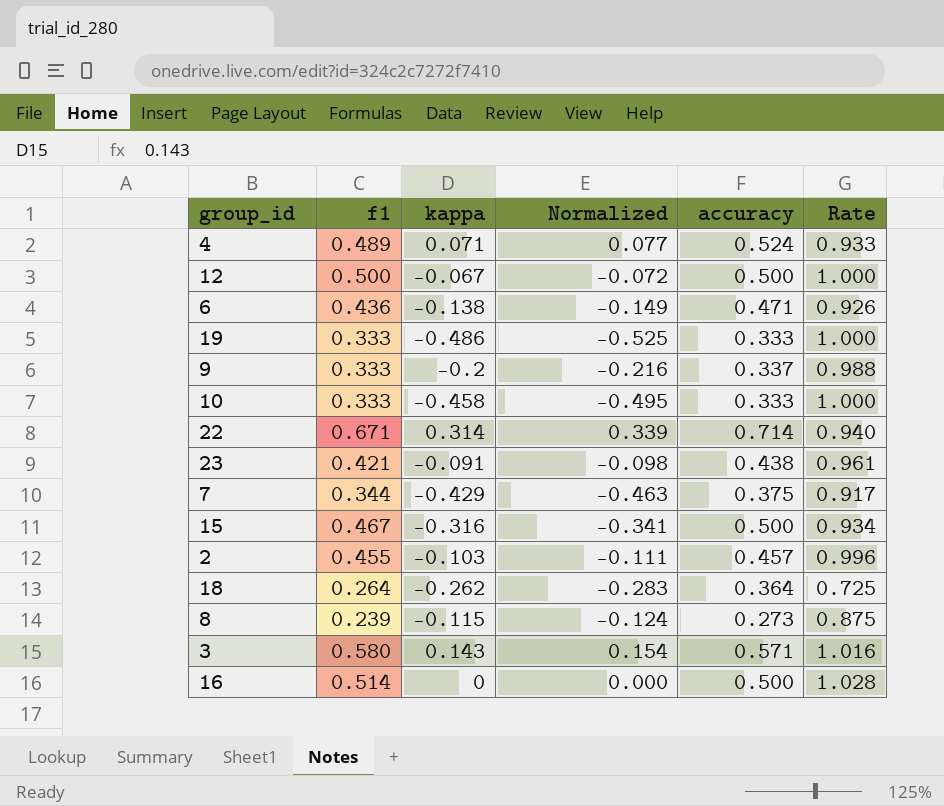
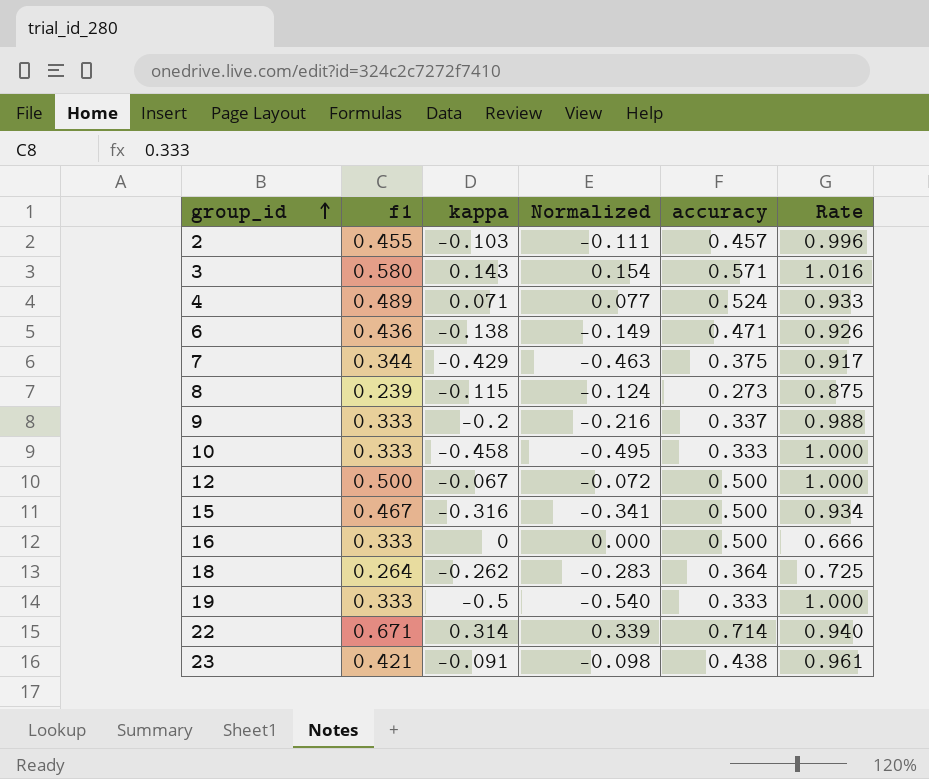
row order: none -> group_id ascending
16 | f1: 0.514 -> 0.333
16 | Rate: 1.028 -> 0.666
19 | kappa: -0.486 -> -0.5
19 | Normalized: -0.525 -> -0.540

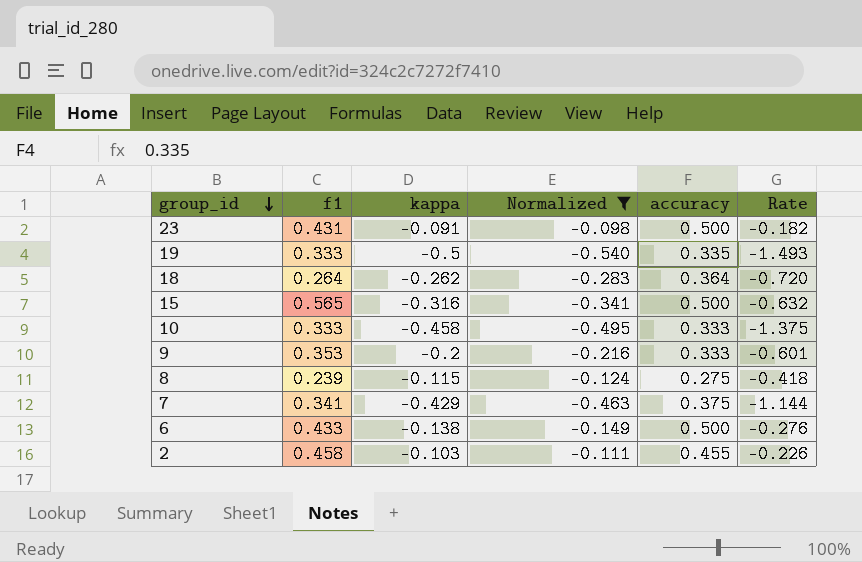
filter: none -> Normalized <= -0.098
row order: group_id ascending -> group_id descending
column Rate | formula: [f1] / [accuracy] -> [kappa] / [accuracy]
23 | f1: 0.421 -> 0.431
23 | accuracy: 0.438 -> 0.500
19 | accuracy: 0.333 -> 0.335
15 | f1: 0.467 -> 0.565
9 | f1: 0.333 -> 0.353
9 | accuracy: 0.337 -> 0.333
8 | accuracy: 0.273 -> 0.275
7 | f1: 0.344 -> 0.341
6 | f1: 0.436 -> 0.433
6 | accuracy: 0.471 -> 0.500
2 | f1: 0.455 -> 0.458
2 | accuracy: 0.457 -> 0.455

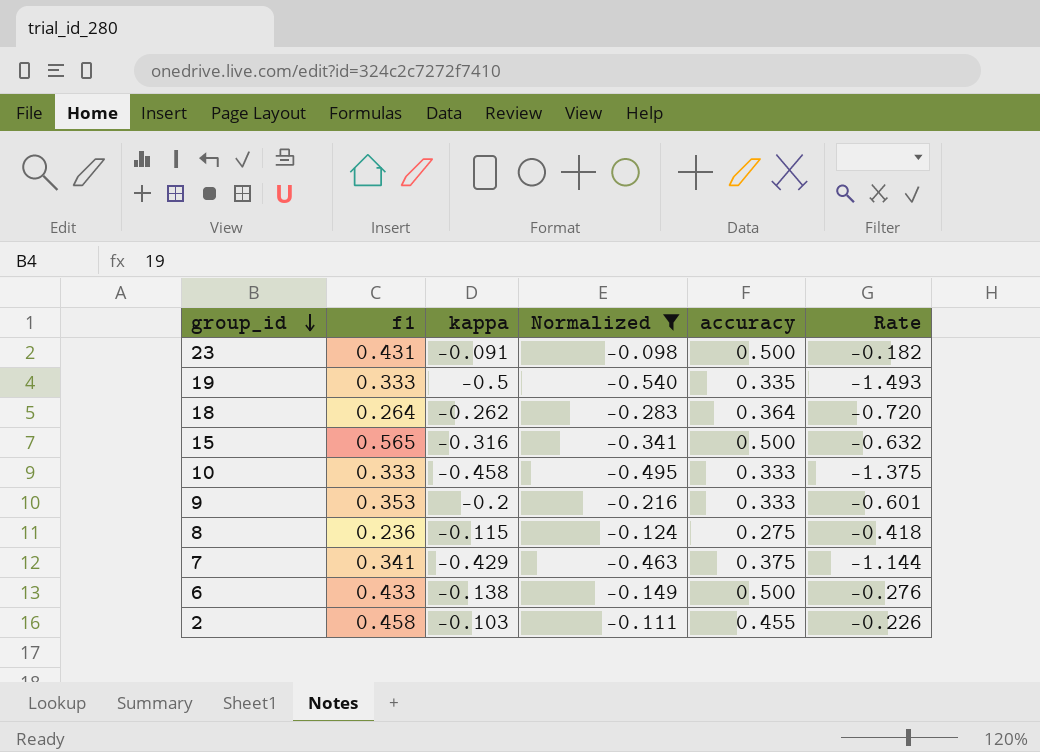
8 | f1: 0.239 -> 0.236

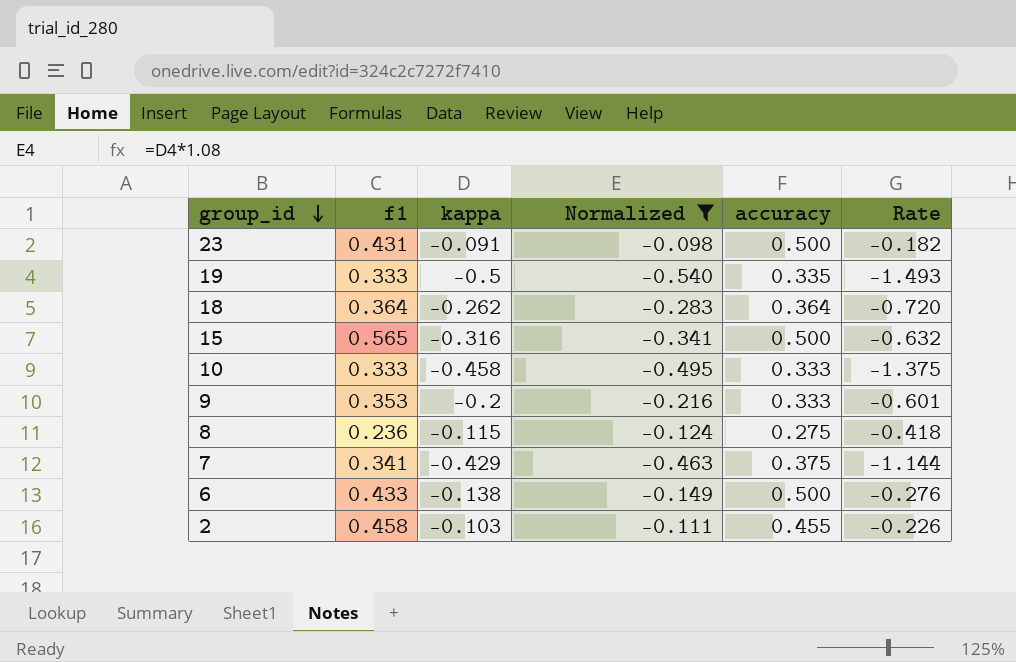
18 | f1: 0.264 -> 0.364

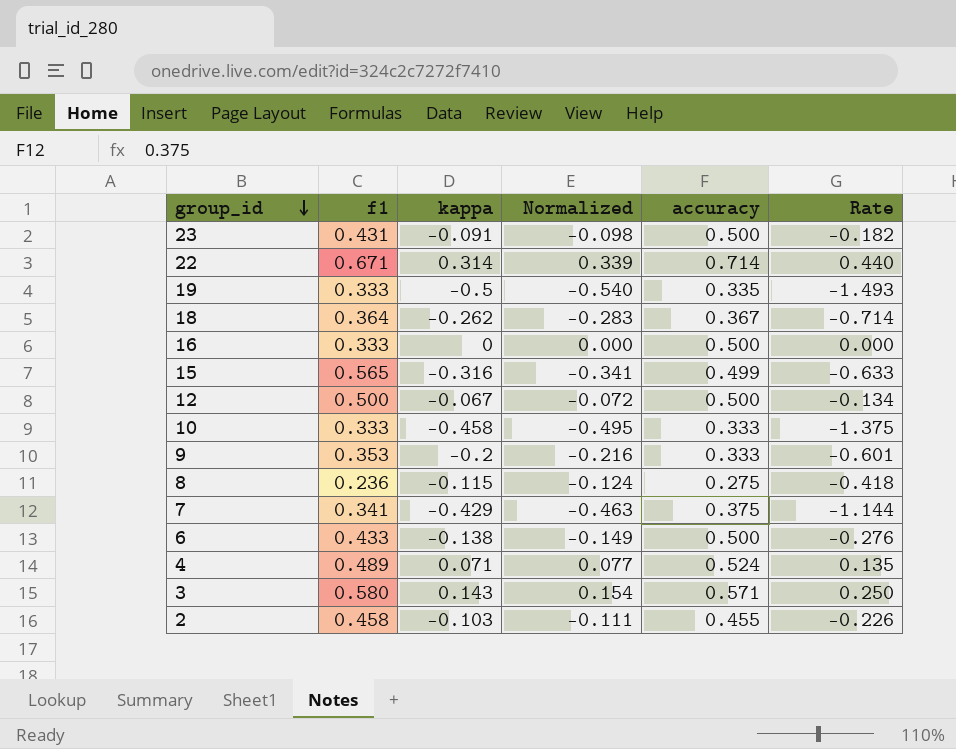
filter: Normalized <= -0.098 -> none
18 | accuracy: 0.364 -> 0.367
18 | Rate: -0.720 -> -0.714
15 | accuracy: 0.500 -> 0.499
15 | Rate: -0.632 -> -0.633

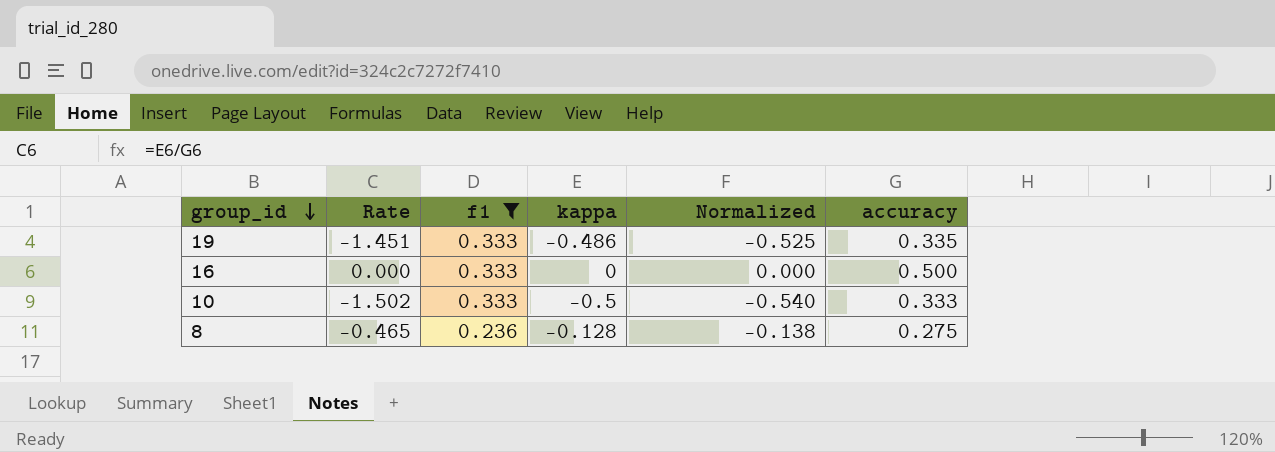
filter: none -> f1 <= 0.333
column Rate | position: 6 -> 2
19 | Rate: -1.493 -> -1.451
19 | kappa: -0.5 -> -0.486
19 | Normalized: -0.540 -> -0.525
10 | Rate: -1.375 -> -1.502
10 | kappa: -0.458 -> -0.5
10 | Normalized: -0.495 -> -0.540
8 | Rate: -0.418 -> -0.465
8 | kappa: -0.115 -> -0.128
8 | Normalized: -0.124 -> -0.138

